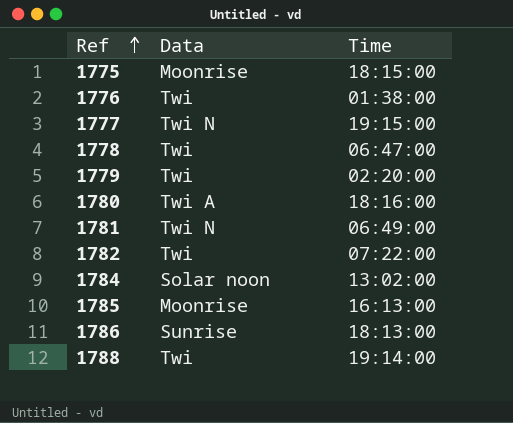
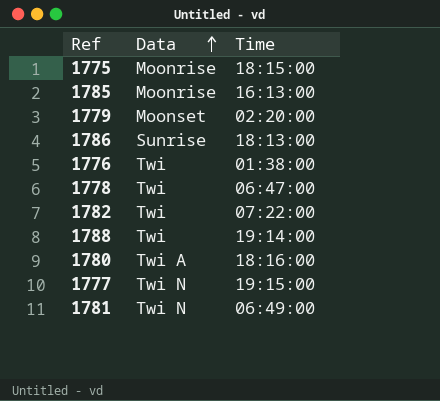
row order: Ref ascending -> Data ascending
row 1784: Solar noon | 13:02:00 -> none
1779 | Data: Twi -> Moonset

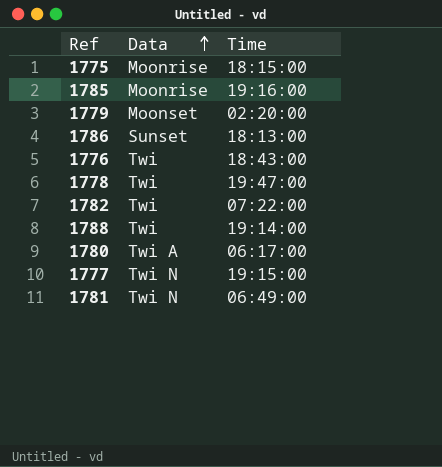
1785 | Time: 16:13:00 -> 19:16:00
1786 | Data: Sunrise -> Sunset
1776 | Time: 01:38:00 -> 18:43:00
1778 | Time: 06:47:00 -> 19:47:00
1780 | Time: 18:16:00 -> 06:17:00

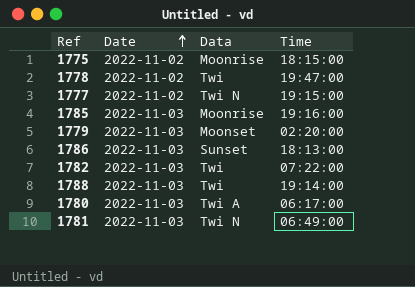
row order: Data ascending -> Date ascending
column Date | position: none -> 2
row 1776: Twi | 18:43:00 -> none

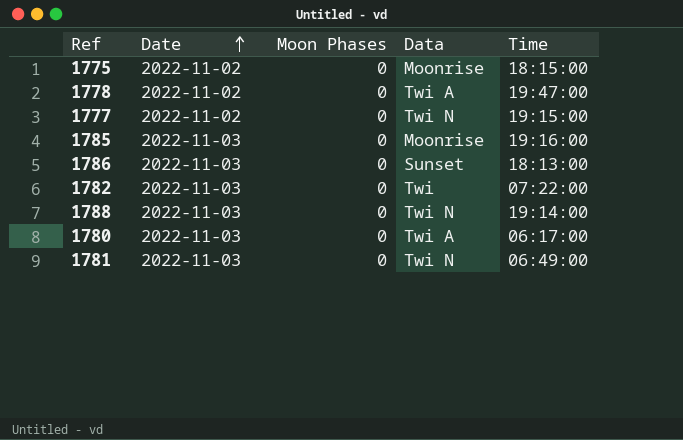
column Moon Phases | position: none -> 3
row 1779: 2022-11-03 | Moonset | 02:20:00 -> none
1778 | Data: Twi -> Twi A
1788 | Data: Twi -> Twi N

